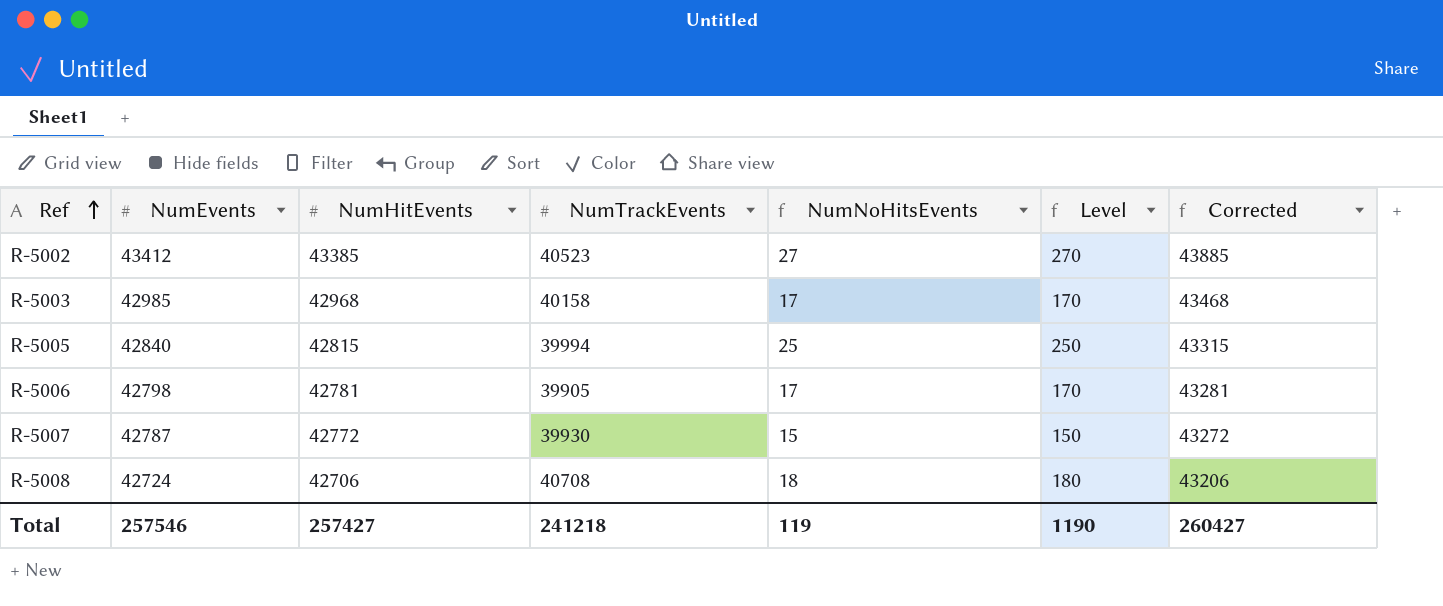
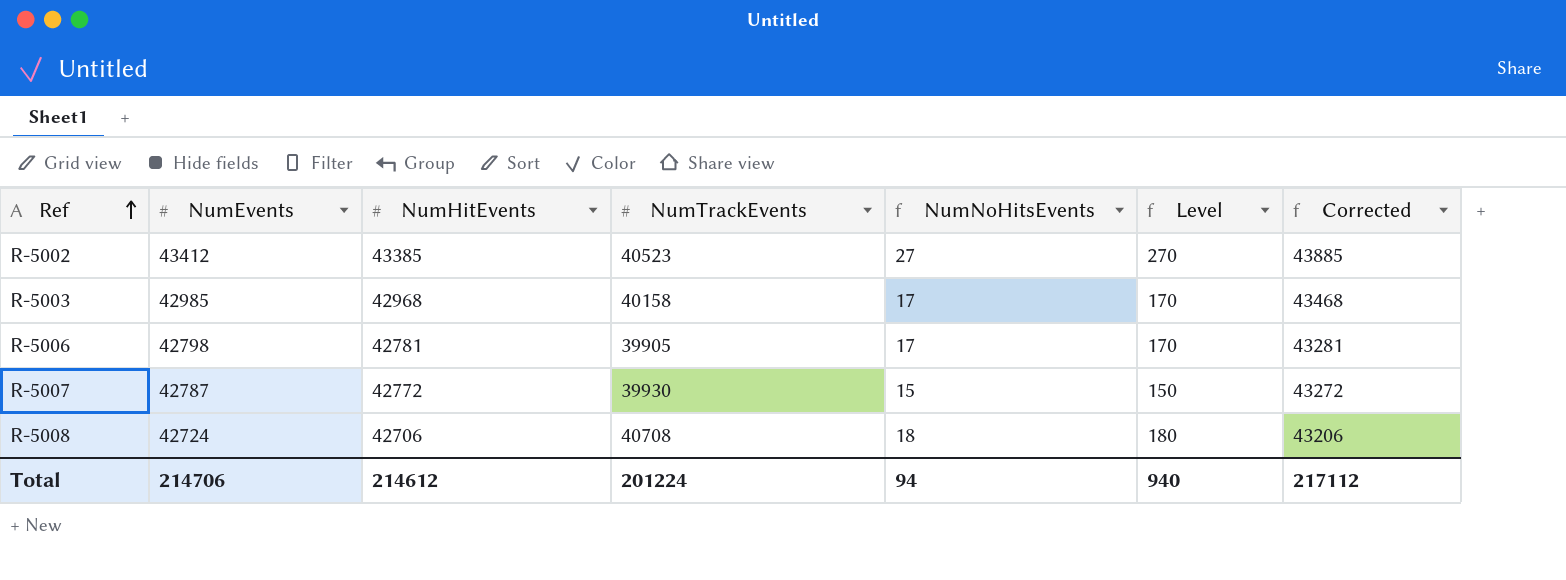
row R-5005: 42840 | 42815 | 39994 | 25 | 250 | 43315 -> none
Total | NumEvents: 257546 -> 214706
Total | NumHitEvents: 257427 -> 214612
Total | NumTrackEvents: 241218 -> 201224
Total | NumNoHitsEvents: 119 -> 94
Total | Level: 1190 -> 940
Total | Corrected: 260427 -> 217112

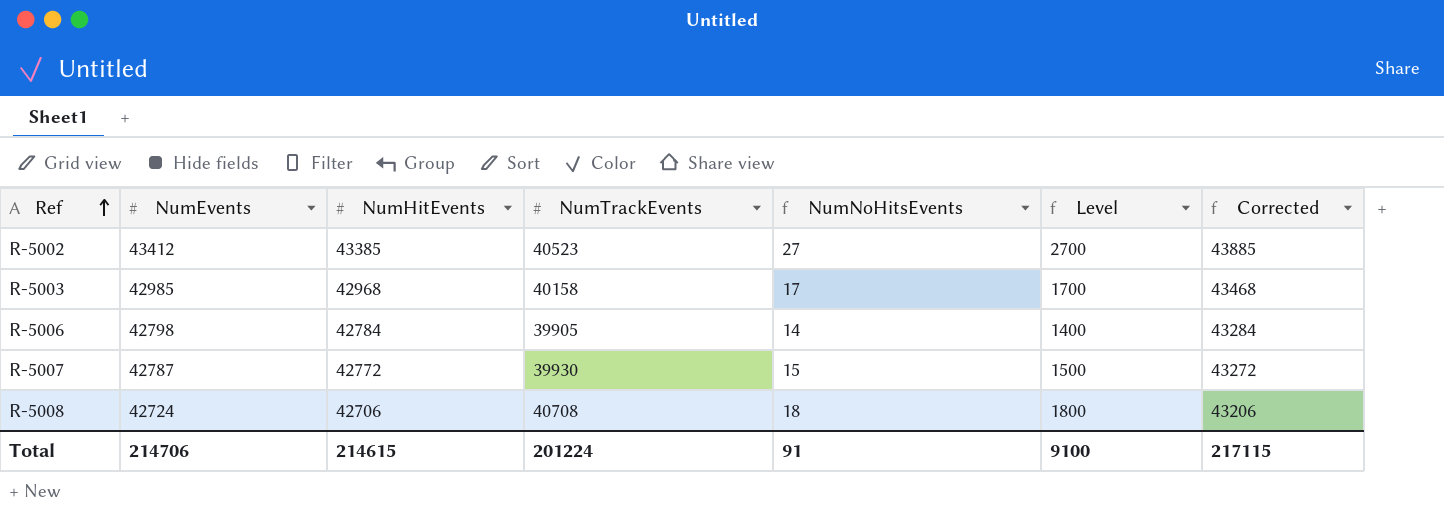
column Level | formula: [NumNoHitsEvents] * 10 -> [NumNoHitsEvents] * 100
R-5006 | NumHitEvents: 42781 -> 42784
R-5006 | NumNoHitsEvents: 17 -> 14
R-5006 | Corrected: 43281 -> 43284
Total | NumHitEvents: 214612 -> 214615
Total | NumNoHitsEvents: 94 -> 91
Total | Level: 940 -> 9100
Total | Corrected: 217112 -> 217115

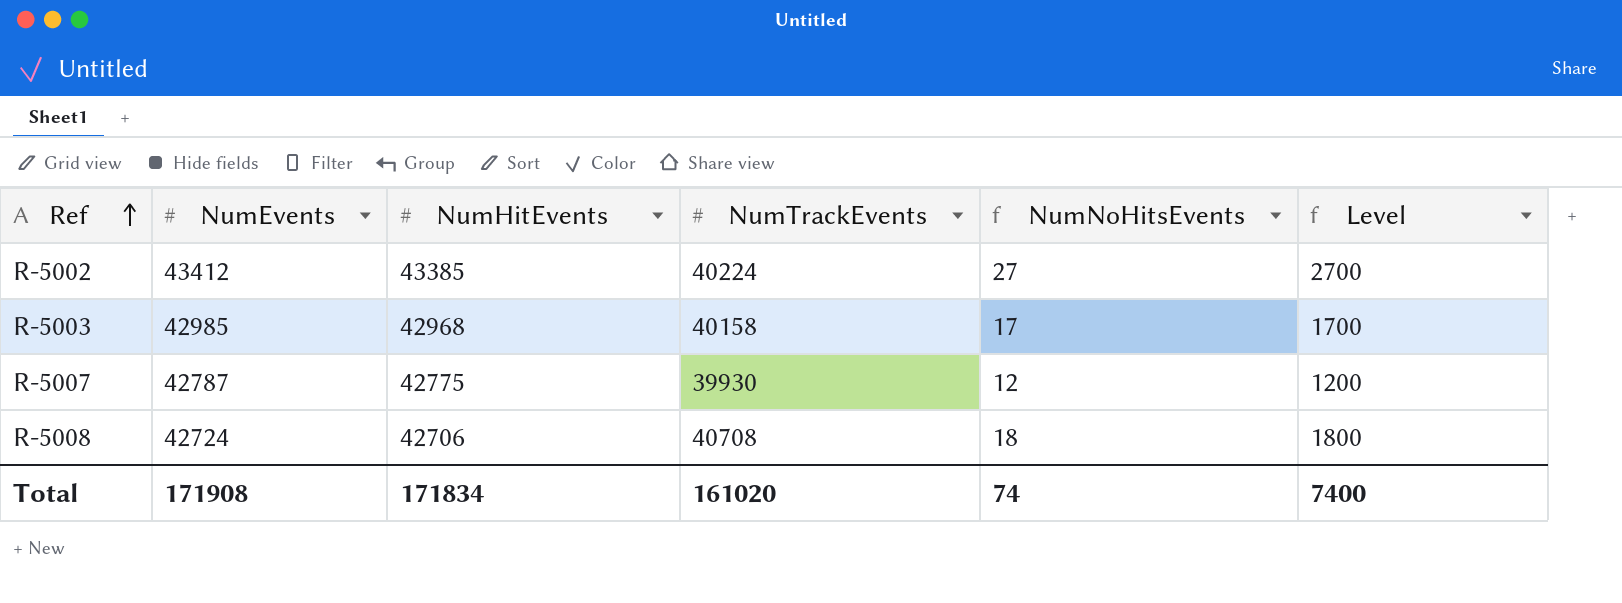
column Corrected | formula: [NumHitEvents] + 500 -> none
row R-5006: 42798 | 42784 | 39905 | 14 | 1400 | 43284 -> none
R-5002 | NumTrackEvents: 40523 -> 40224
R-5007 | NumHitEvents: 42772 -> 42775
R-5007 | NumNoHitsEvents: 15 -> 12
R-5007 | Level: 1500 -> 1200
Total | NumEvents: 214706 -> 171908
Total | NumHitEvents: 214615 -> 171834
Total | NumTrackEvents: 201224 -> 161020
Total | NumNoHitsEvents: 91 -> 74
Total | Level: 9100 -> 7400

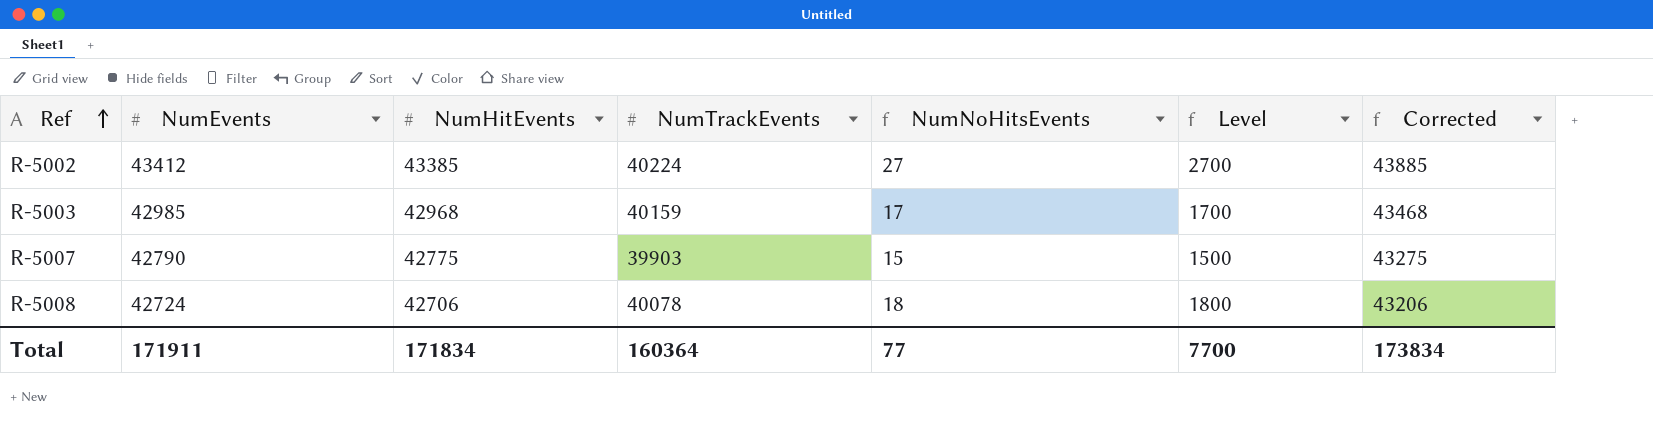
column Corrected | formula: none -> [NumHitEvents] + 500
R-5003 | NumTrackEvents: 40158 -> 40159
R-5007 | NumEvents: 42787 -> 42790
R-5007 | NumTrackEvents: 39930 -> 39903
R-5007 | NumNoHitsEvents: 12 -> 15
R-5007 | Level: 1200 -> 1500
R-5008 | NumTrackEvents: 40708 -> 40078
Total | NumEvents: 171908 -> 171911
Total | NumTrackEvents: 161020 -> 160364
Total | NumNoHitsEvents: 74 -> 77
Total | Level: 7400 -> 7700

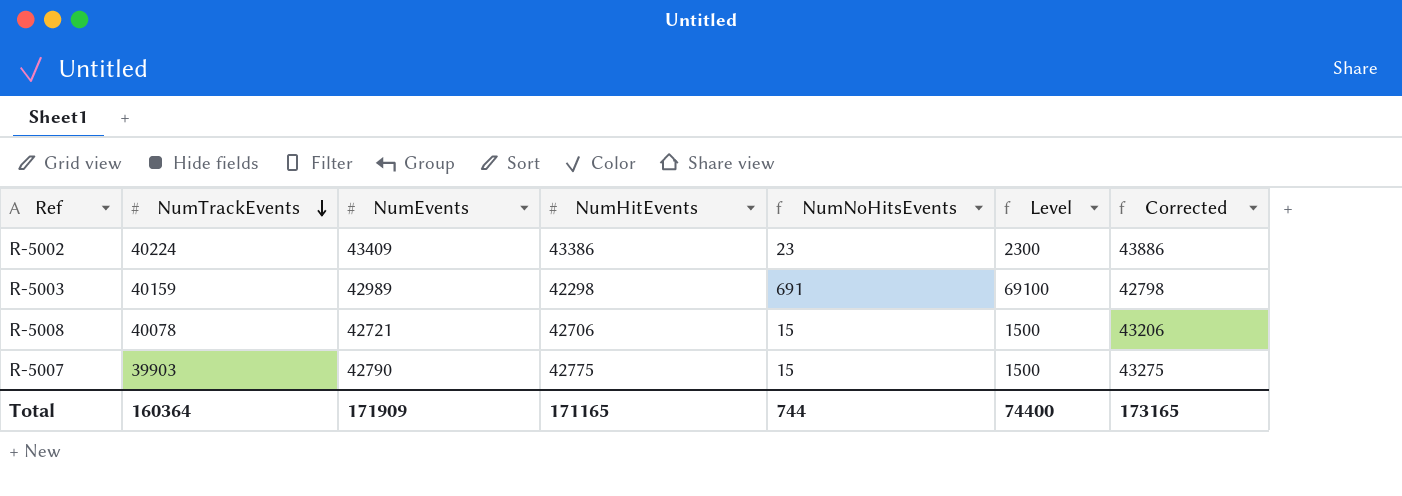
row order: Ref ascending -> NumTrackEvents descending
column NumTrackEvents | position: 4 -> 2
R-5002 | NumEvents: 43412 -> 43409
R-5002 | NumHitEvents: 43385 -> 43386
R-5002 | NumNoHitsEvents: 27 -> 23
R-5002 | Level: 2700 -> 2300
R-5002 | Corrected: 43885 -> 43886
R-5003 | NumEvents: 42985 -> 42989
R-5003 | NumHitEvents: 42968 -> 42298
R-5003 | NumNoHitsEvents: 17 -> 691
R-5003 | Level: 1700 -> 69100
R-5003 | Corrected: 43468 -> 42798
R-5008 | NumEvents: 42724 -> 42721
R-5008 | NumNoHitsEvents: 18 -> 15
R-5008 | Level: 1800 -> 1500
Total | NumEvents: 171911 -> 171909
Total | NumHitEvents: 171834 -> 171165
Total | NumNoHitsEvents: 77 -> 744
Total | Level: 7700 -> 74400
Total | Corrected: 173834 -> 173165

